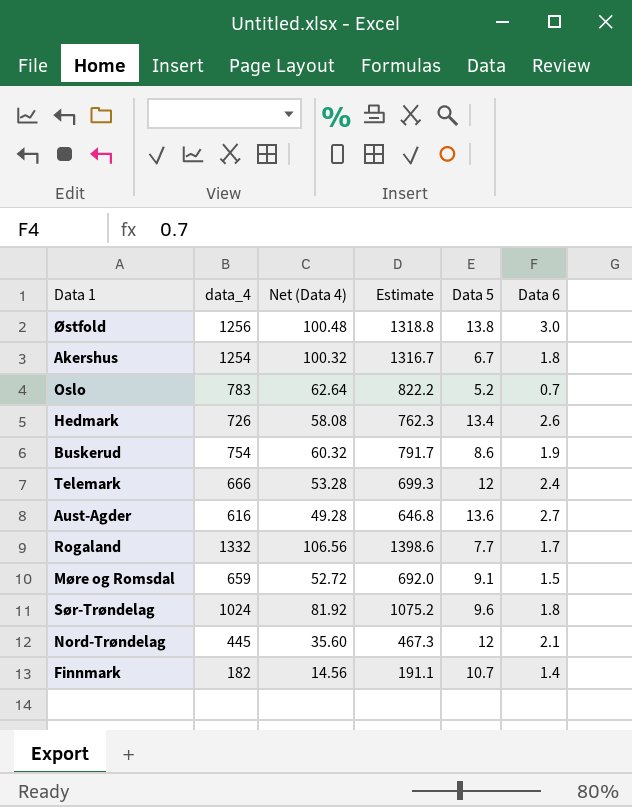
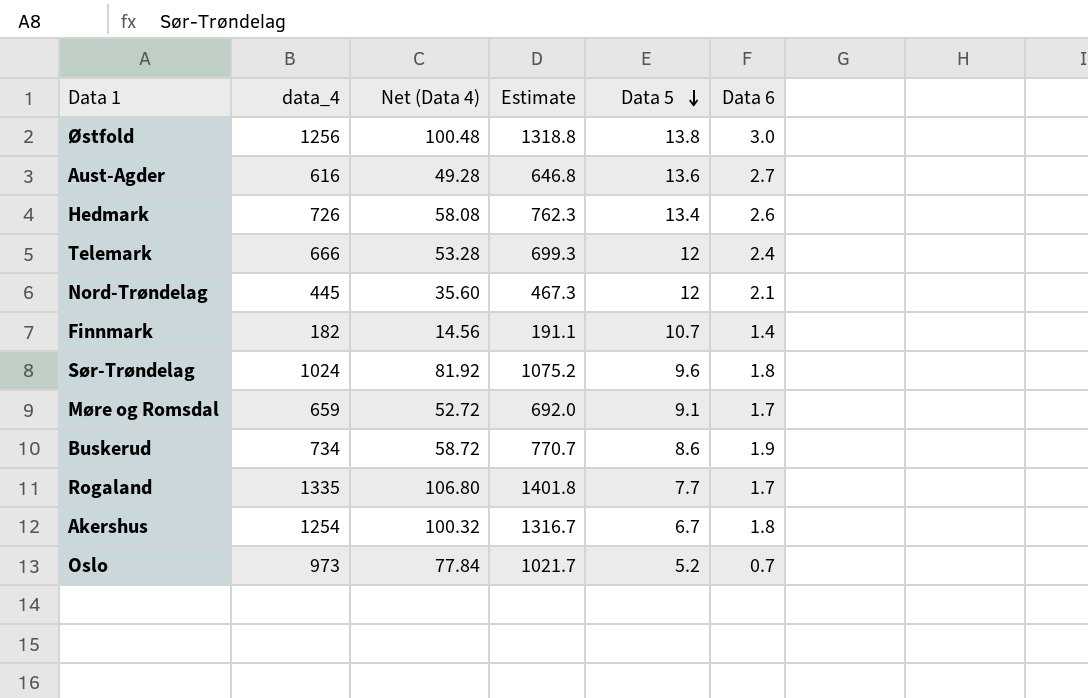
row order: none -> Data 5 descending
Møre og Romsdal | Data 6: 1.5 -> 1.7
Buskerud | data_4: 754 -> 734
Buskerud | Net (Data 4): 60.32 -> 58.72
Buskerud | Estimate: 791.7 -> 770.7
Rogaland | data_4: 1332 -> 1335
Rogaland | Net (Data 4): 106.56 -> 106.80
Rogaland | Estimate: 1398.6 -> 1401.8
Oslo | data_4: 783 -> 973
Oslo | Net (Data 4): 62.64 -> 77.84
Oslo | Estimate: 822.2 -> 1021.7

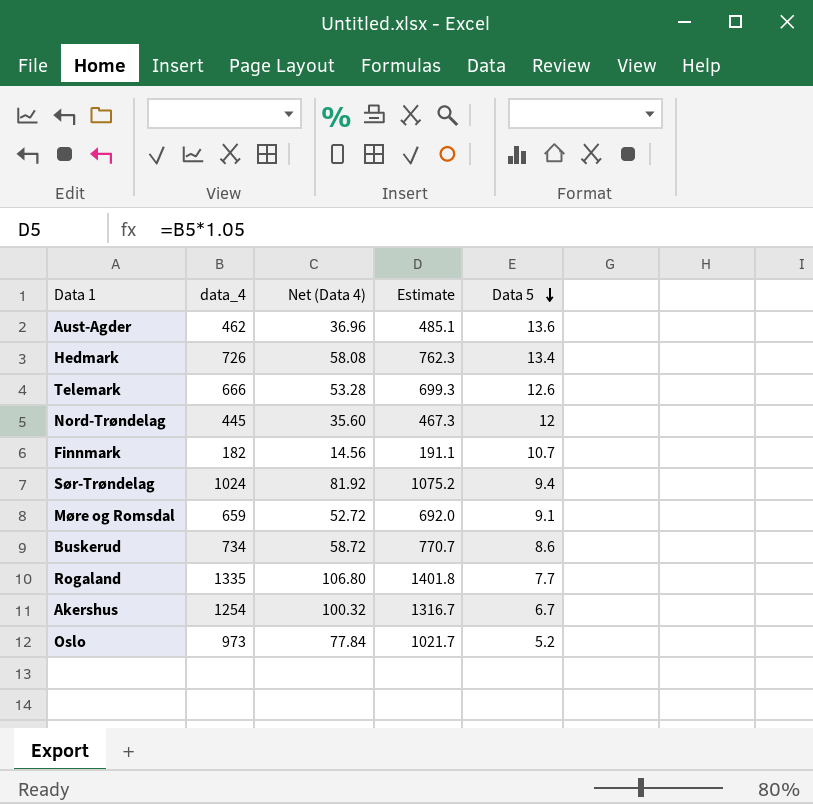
column Data 6 | position: 6 -> none
row Østfold: 1256 | 100.48 | 1318.8 | 13.8 | 3.0 -> none
Aust-Agder | data_4: 616 -> 462
Aust-Agder | Net (Data 4): 49.28 -> 36.96
Aust-Agder | Estimate: 646.8 -> 485.1
Telemark | Data 5: 12 -> 12.6
Sør-Trøndelag | Data 5: 9.6 -> 9.4

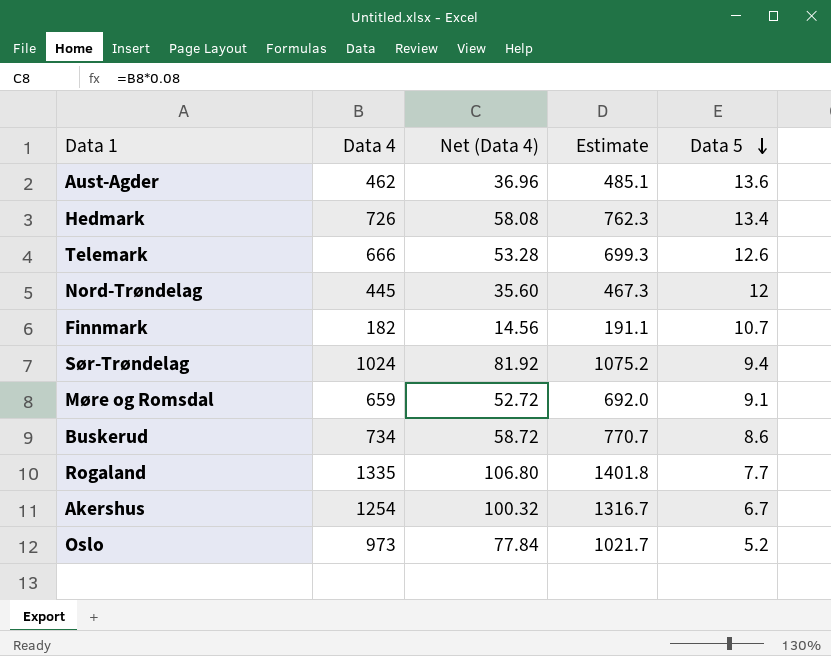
column name: data_4 -> Data 4

